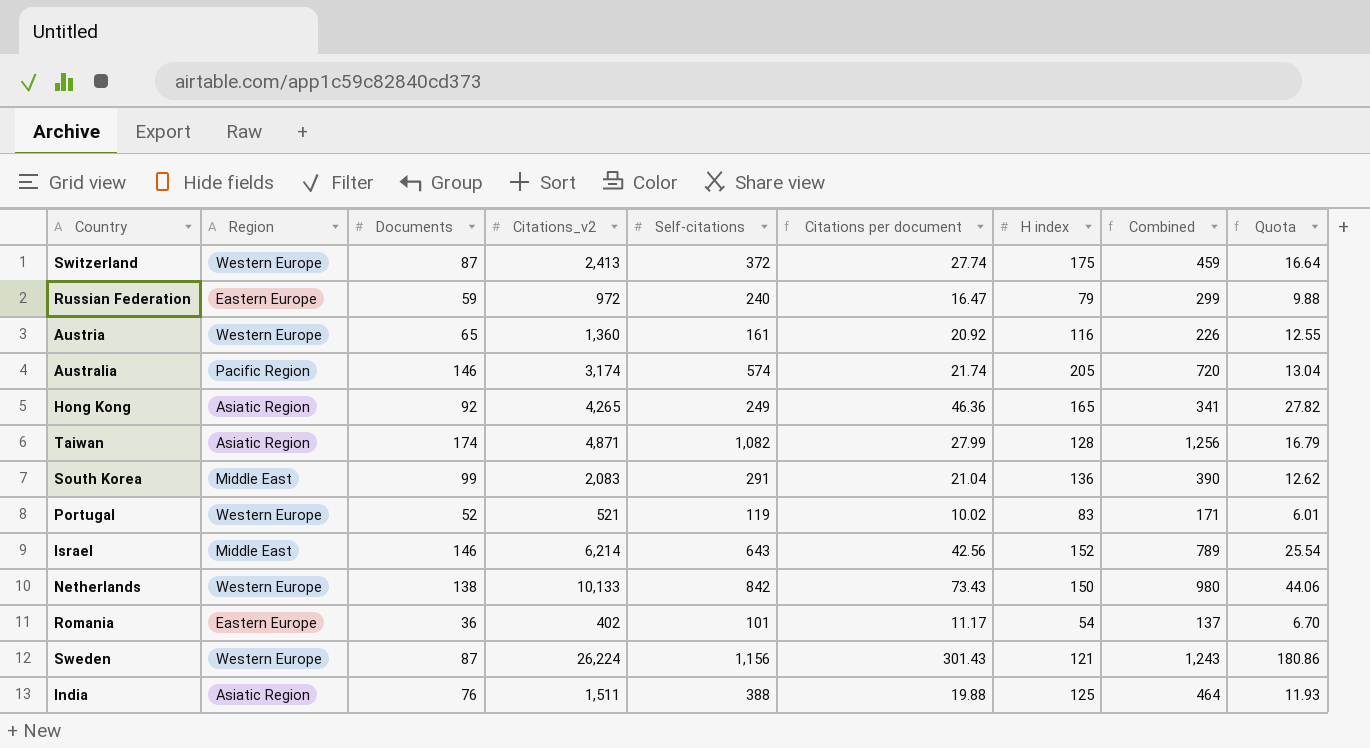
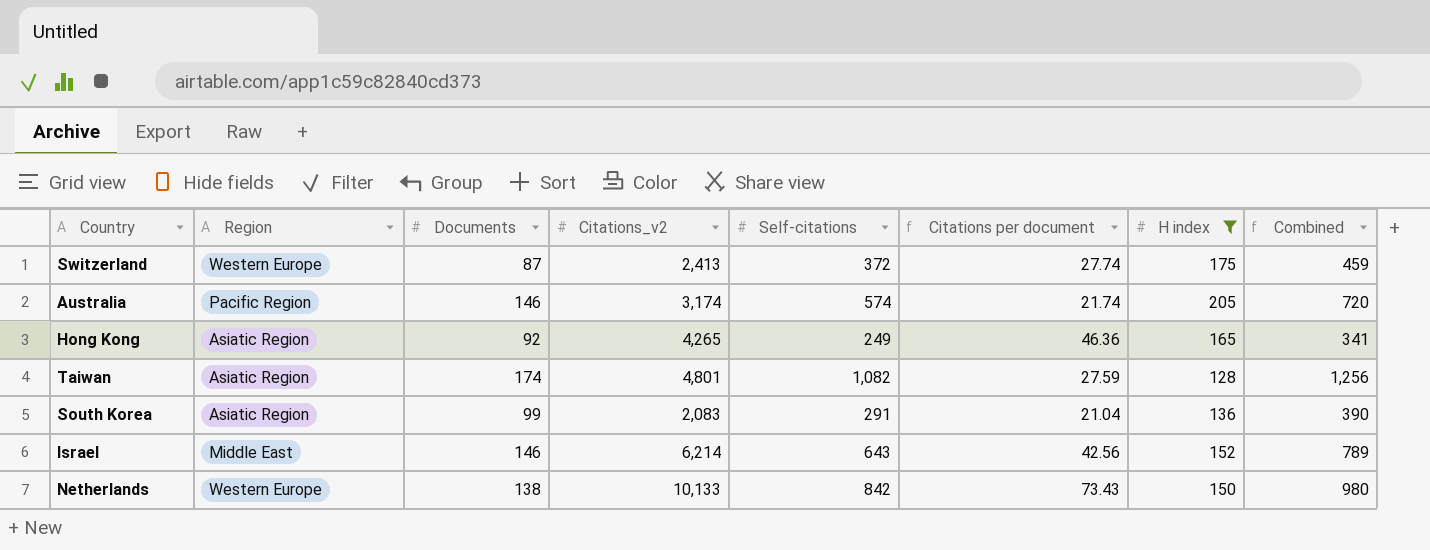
filter: none -> H index >= 128
column Quota | formula: [Citations per document] * 0.6 -> none
Taiwan | Citations_v2: 4,871 -> 4,801
Taiwan | Citations per document: 27.99 -> 27.59
South Korea | Region: Middle East -> Asiatic Region

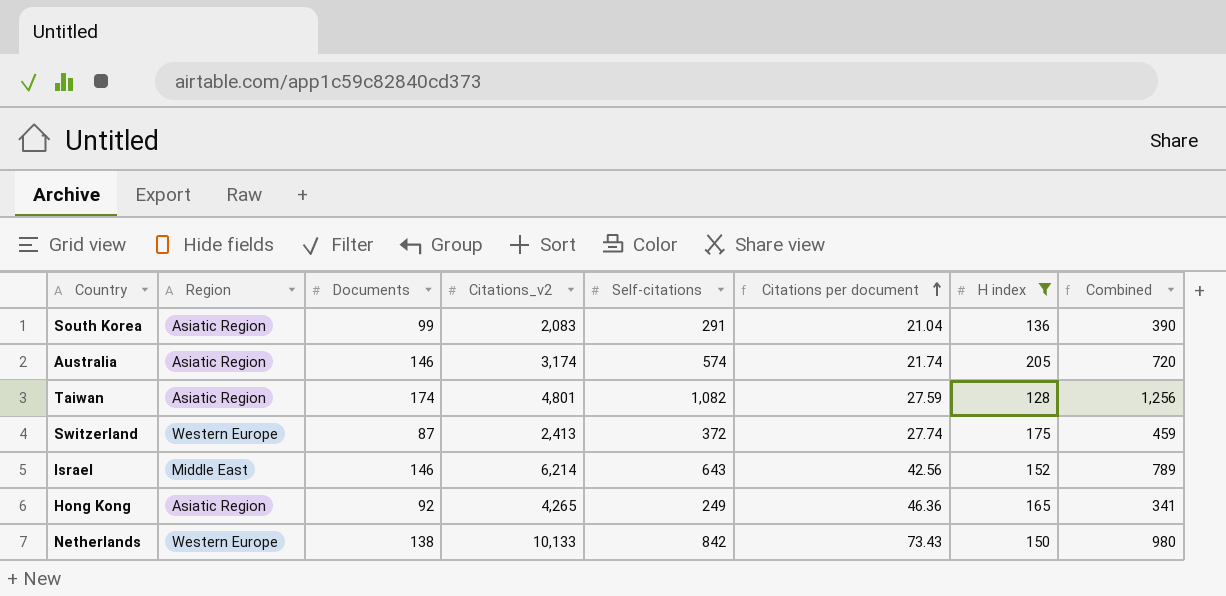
row order: none -> Citations per document ascending
Australia | Region: Pacific Region -> Asiatic Region

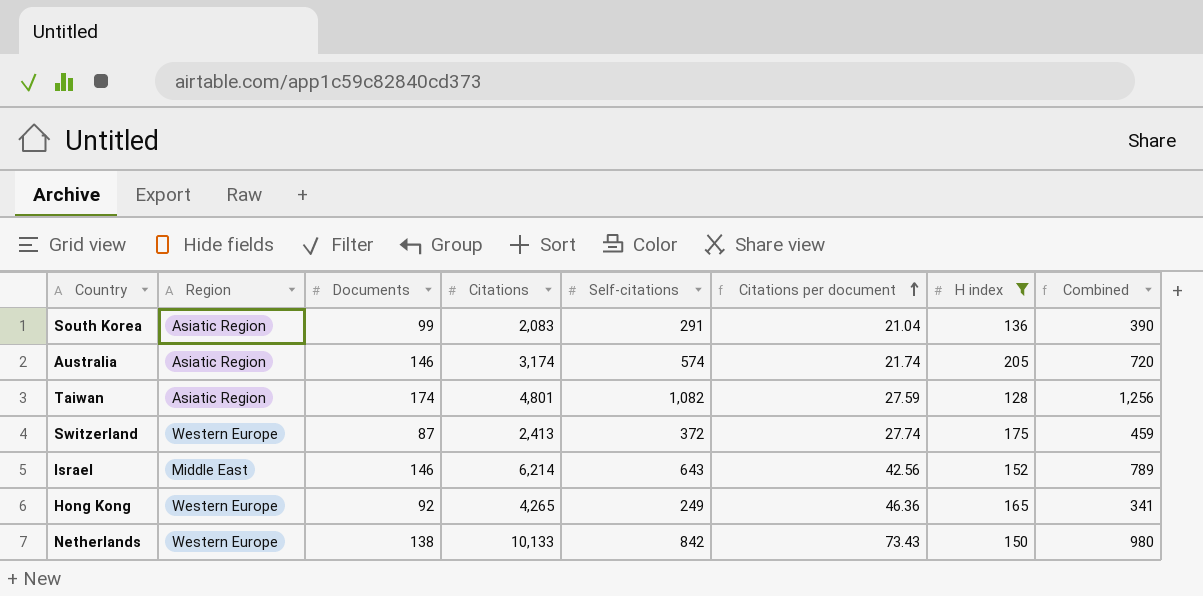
column name: Citations_v2 -> Citations
Hong Kong | Region: Asiatic Region -> Western Europe

